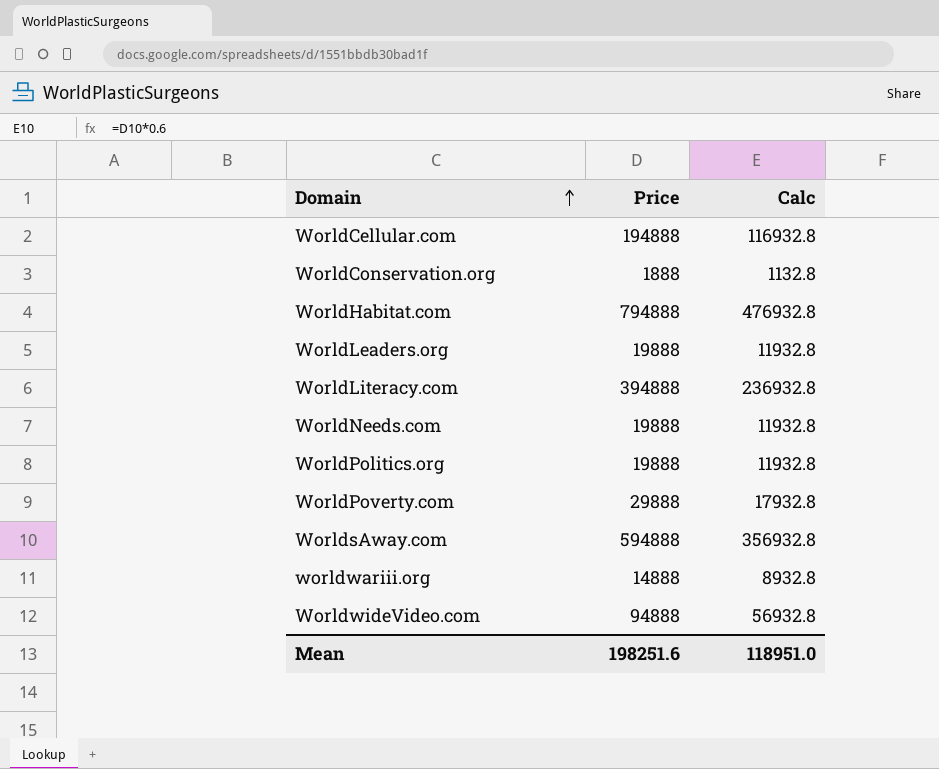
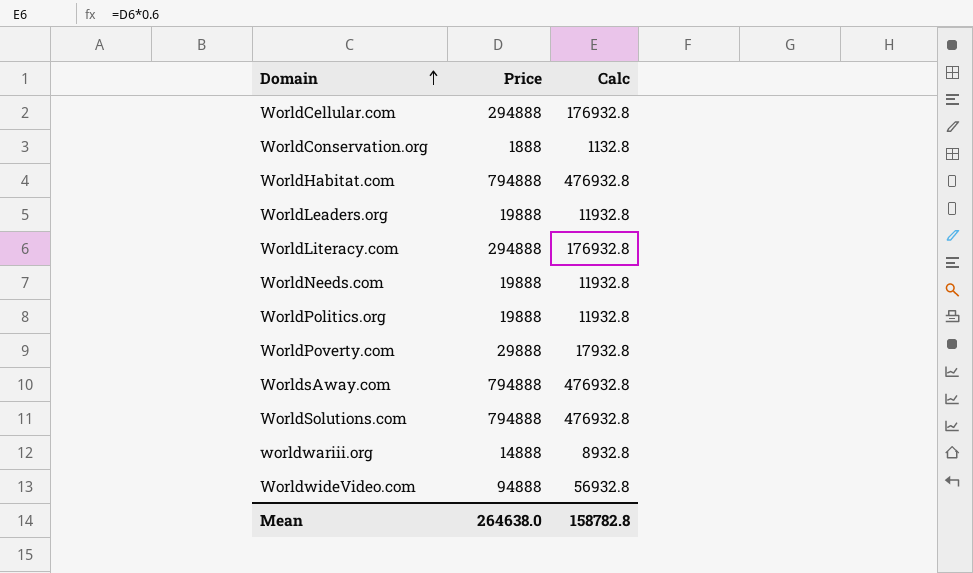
WorldCellular.com | Price: 194888 -> 294888
WorldCellular.com | Calc: 116932.8 -> 176932.8
WorldLiteracy.com | Price: 394888 -> 294888
WorldLiteracy.com | Calc: 236932.8 -> 176932.8
WorldsAway.com | Price: 594888 -> 794888
WorldsAway.com | Calc: 356932.8 -> 476932.8
row WorldSolutions.com: none -> 794888 | 476932.8
Mean | Price: 198251.6 -> 264638.0
Mean | Calc: 118951.0 -> 158782.8

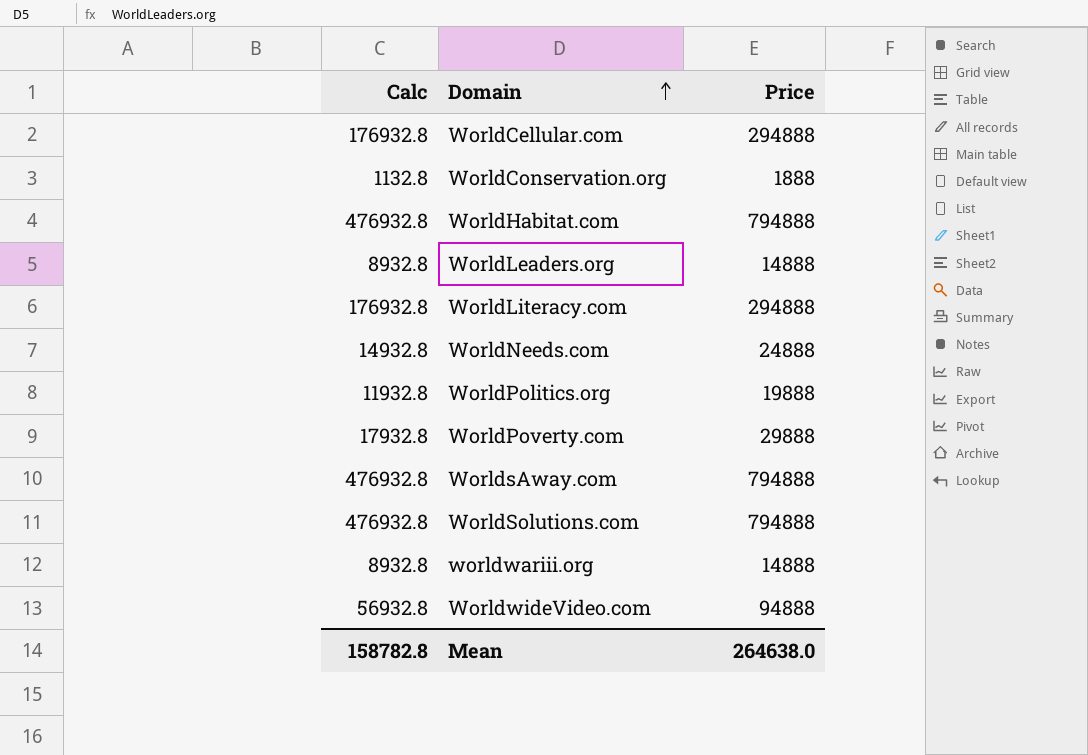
column Calc | position: 3 -> 1
WorldLeaders.org | Calc: 11932.8 -> 8932.8
WorldLeaders.org | Price: 19888 -> 14888
WorldNeeds.com | Calc: 11932.8 -> 14932.8
WorldNeeds.com | Price: 19888 -> 24888

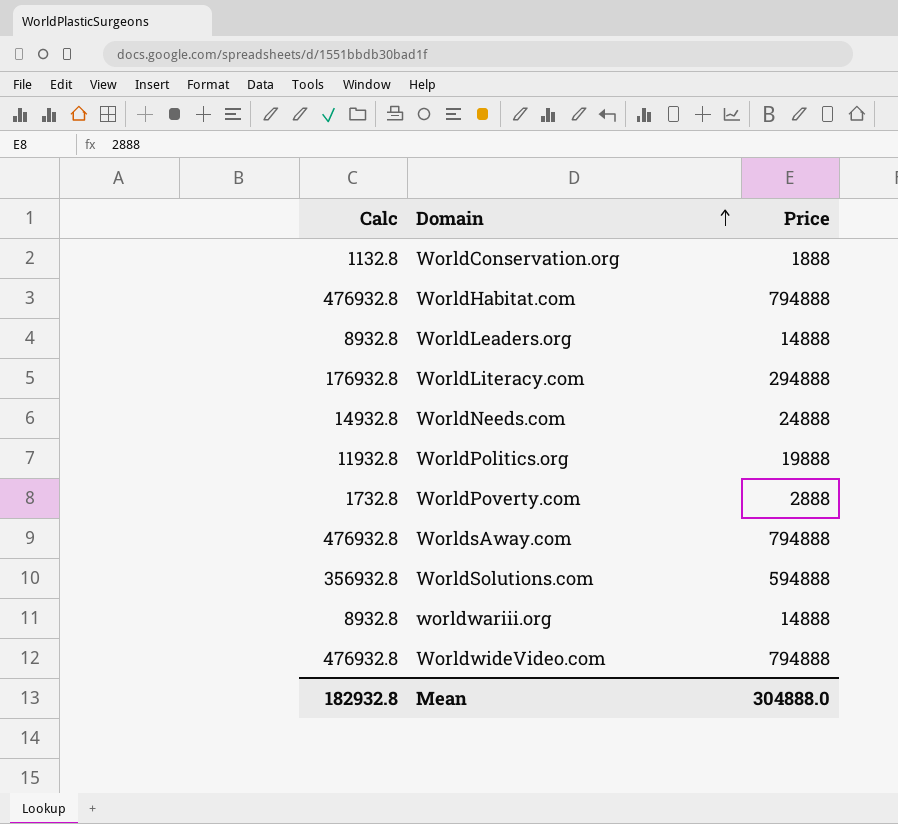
row WorldCellular.com: 176932.8 | 294888 -> none
WorldPoverty.com | Calc: 17932.8 -> 1732.8
WorldPoverty.com | Price: 29888 -> 2888
WorldSolutions.com | Calc: 476932.8 -> 356932.8
WorldSolutions.com | Price: 794888 -> 594888
WorldwideVideo.com | Calc: 56932.8 -> 476932.8
WorldwideVideo.com | Price: 94888 -> 794888
Mean | Calc: 158782.8 -> 182932.8
Mean | Price: 264638.0 -> 304888.0

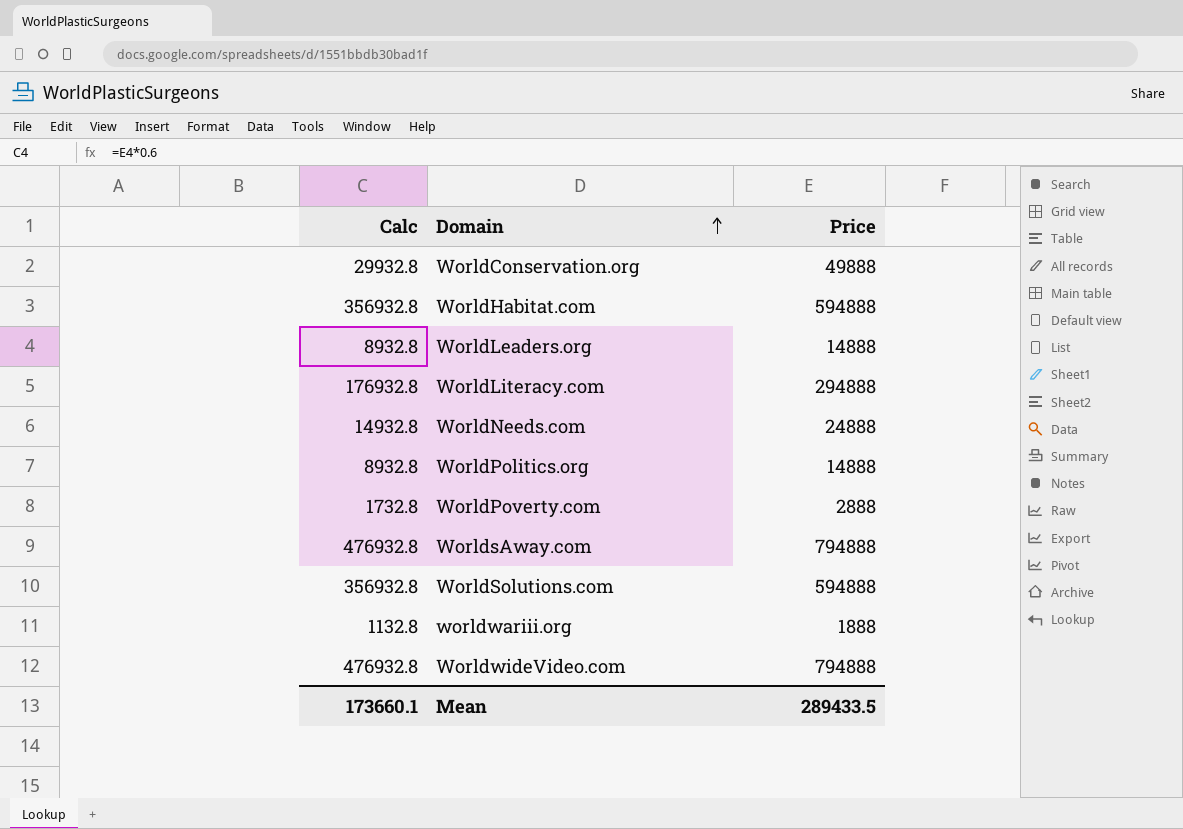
WorldConservation.org | Calc: 1132.8 -> 29932.8
WorldConservation.org | Price: 1888 -> 49888
WorldHabitat.com | Calc: 476932.8 -> 356932.8
WorldHabitat.com | Price: 794888 -> 594888
WorldPolitics.org | Calc: 11932.8 -> 8932.8
WorldPolitics.org | Price: 19888 -> 14888
worldwariii.org | Calc: 8932.8 -> 1132.8
worldwariii.org | Price: 14888 -> 1888
Mean | Calc: 182932.8 -> 173660.1
Mean | Price: 304888.0 -> 289433.5

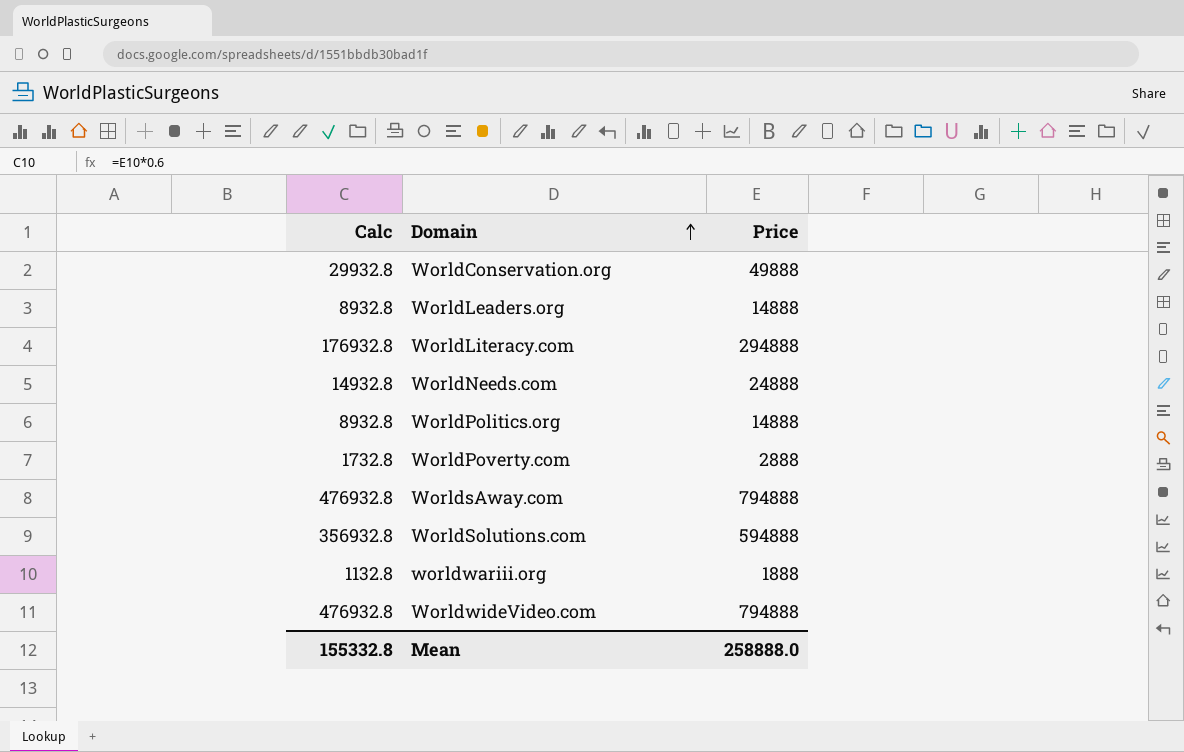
row WorldHabitat.com: 356932.8 | 594888 -> none
Mean | Calc: 173660.1 -> 155332.8
Mean | Price: 289433.5 -> 258888.0

